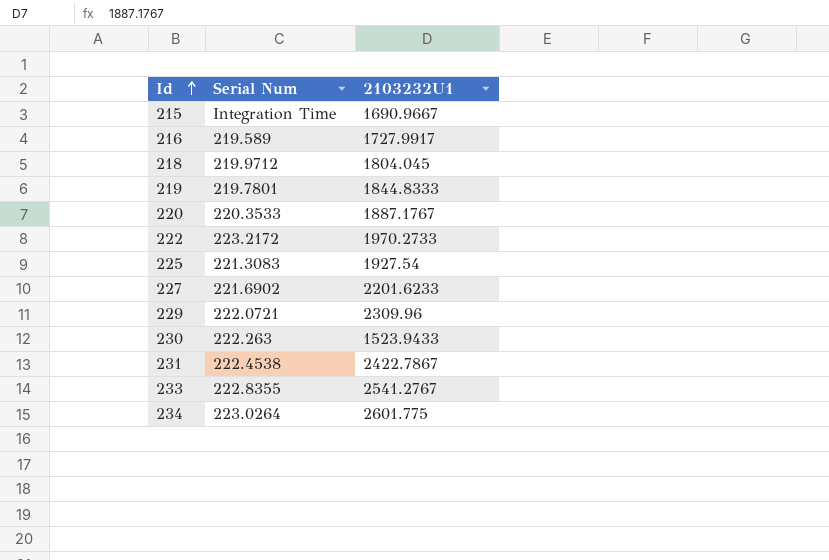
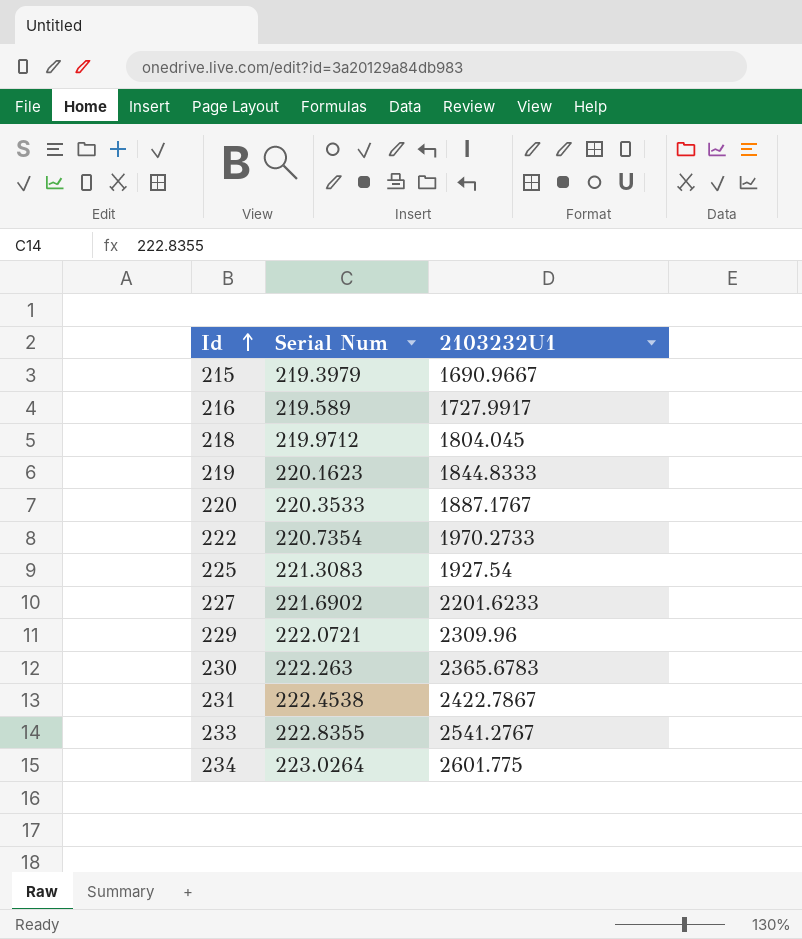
215 | Serial Num: Integration Time -> 219.3979
219 | Serial Num: 219.7801 -> 220.1623
222 | Serial Num: 223.2172 -> 220.7354
230 | 2103232U1: 1523.9433 -> 2365.6783

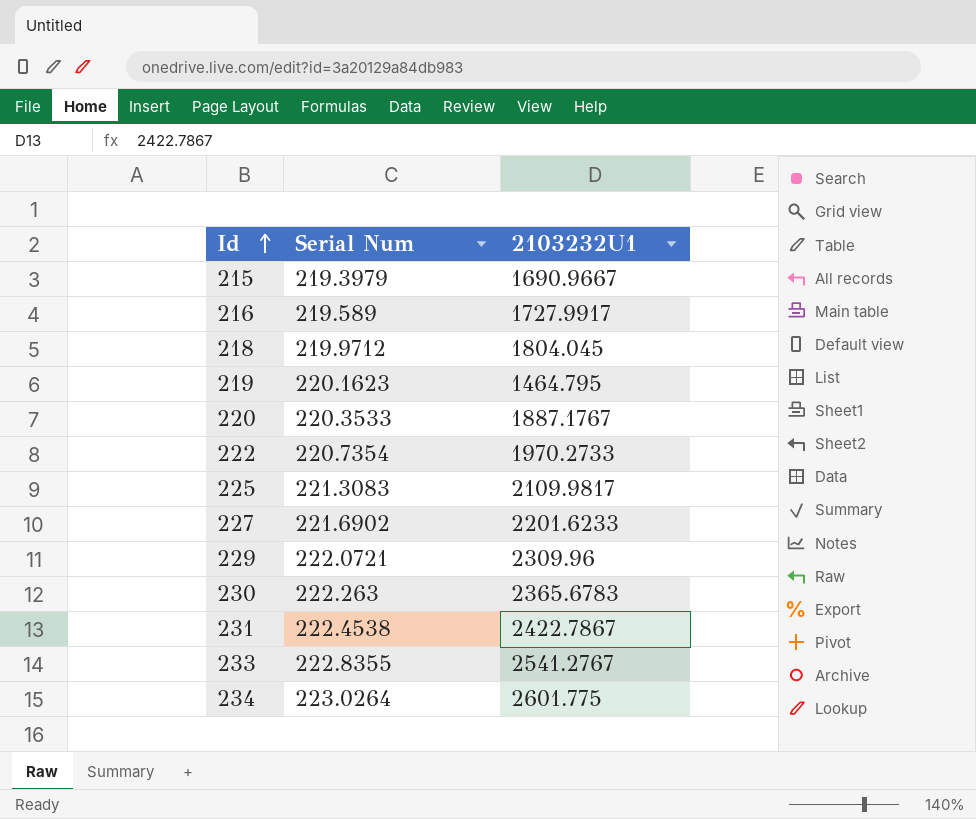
219 | 2103232U1: 1844.8333 -> 1464.795
225 | 2103232U1: 1927.54 -> 2109.9817

